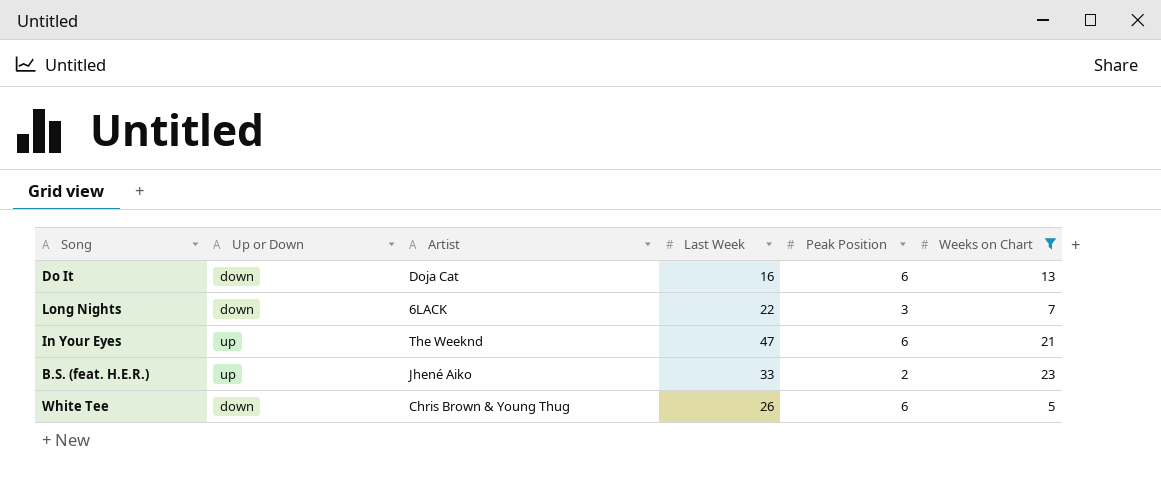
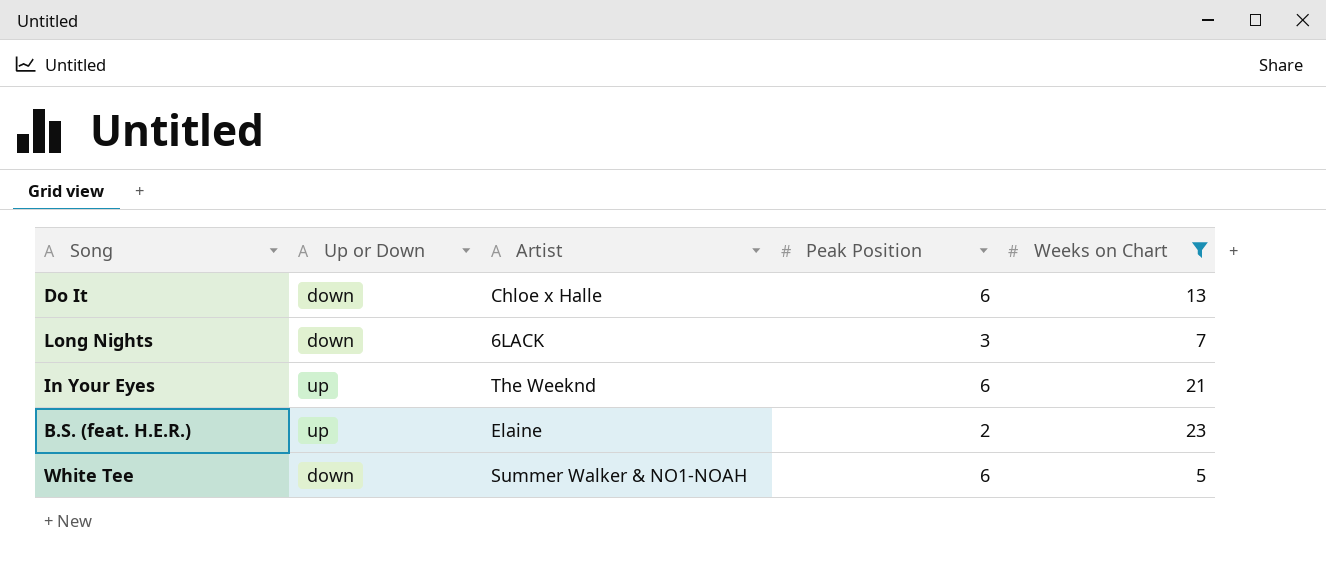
column Last Week | position: 4 -> none
Do It | Artist: Doja Cat -> Chloe x Halle
B.S. (feat. H.E.R.) | Artist: Jhené Aiko -> Elaine
White Tee | Artist: Chris Brown & Young Thug -> Summer Walker & NO1-NOAH

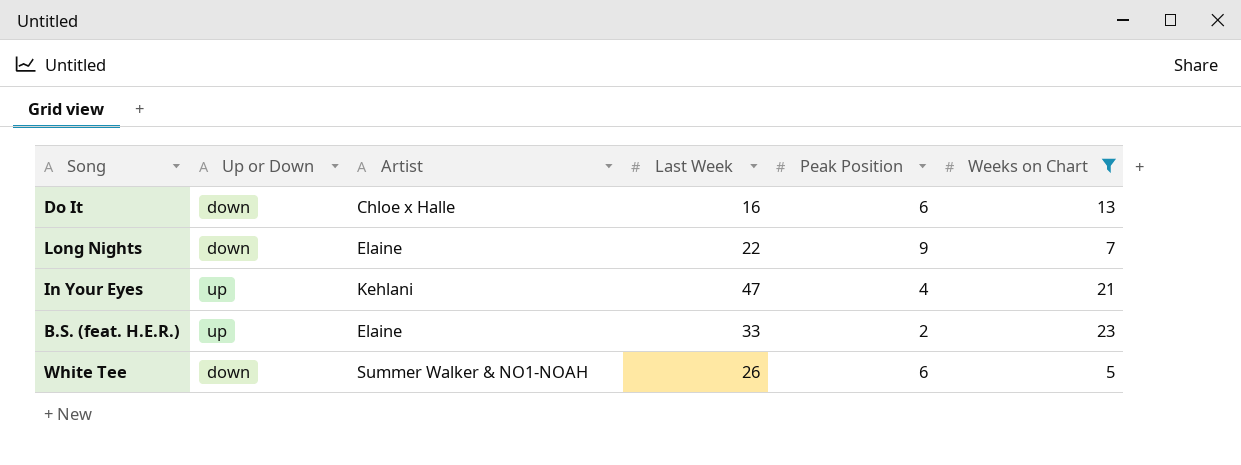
column Last Week | position: none -> 4
Long Nights | Artist: 6LACK -> Elaine
Long Nights | Peak Position: 3 -> 9
In Your Eyes | Artist: The Weeknd -> Kehlani
In Your Eyes | Peak Position: 6 -> 4

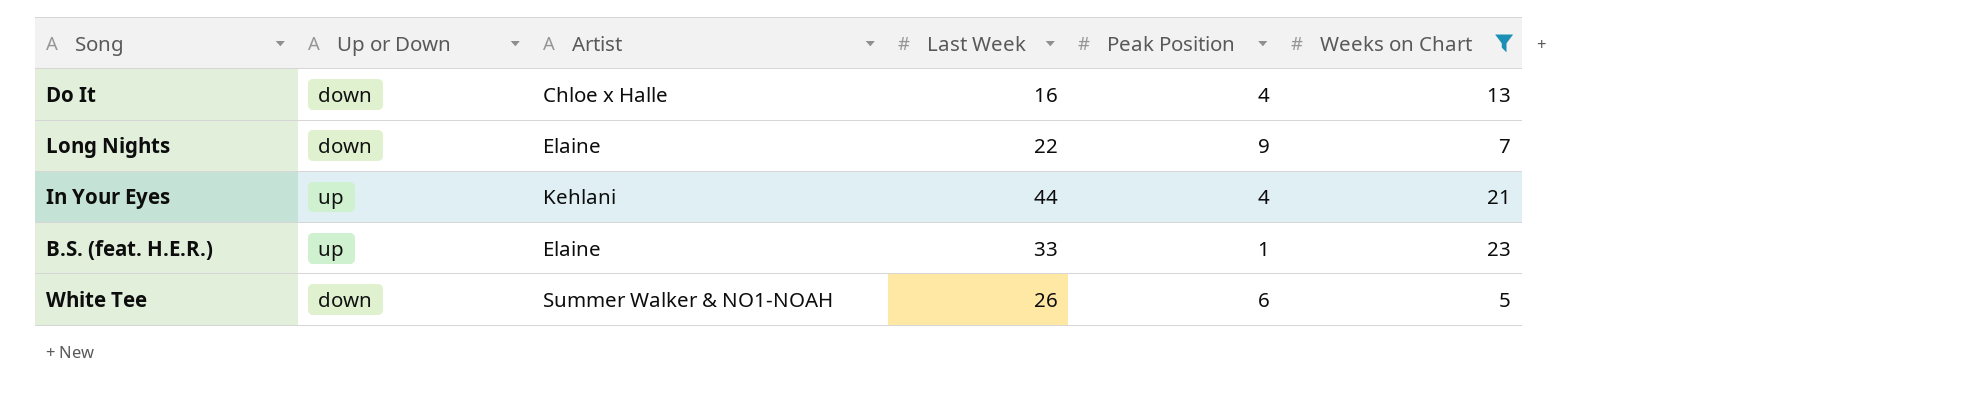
Do It | Peak Position: 6 -> 4
In Your Eyes | Last Week: 47 -> 44
B.S. (feat. H.E.R.) | Peak Position: 2 -> 1

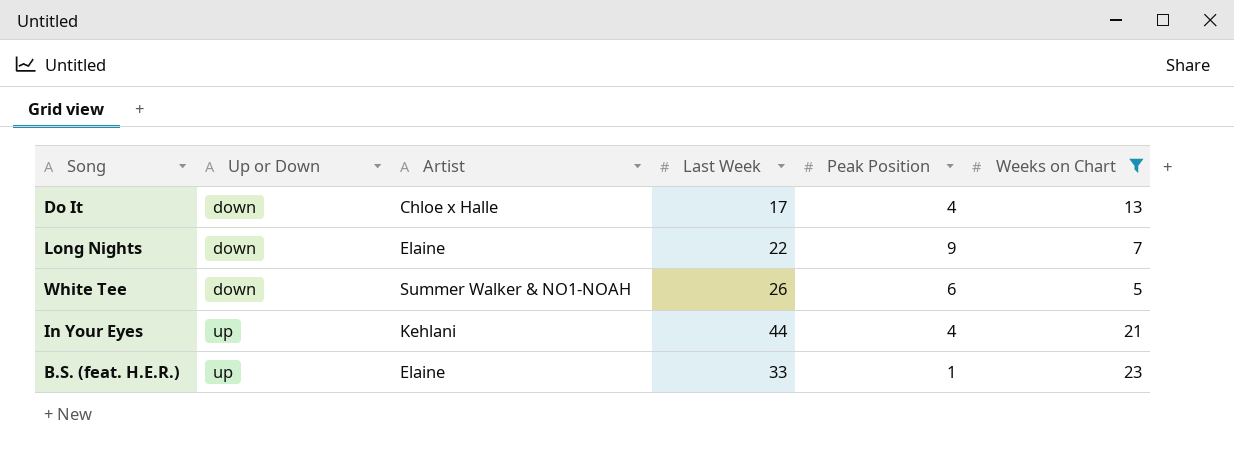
row order: none -> Up or Down ascending
Do It | Last Week: 16 -> 17

